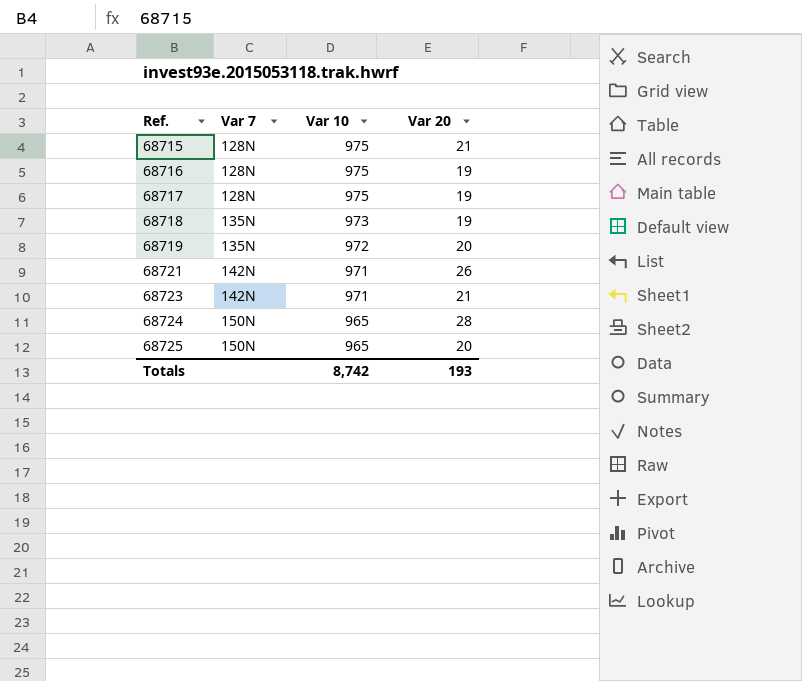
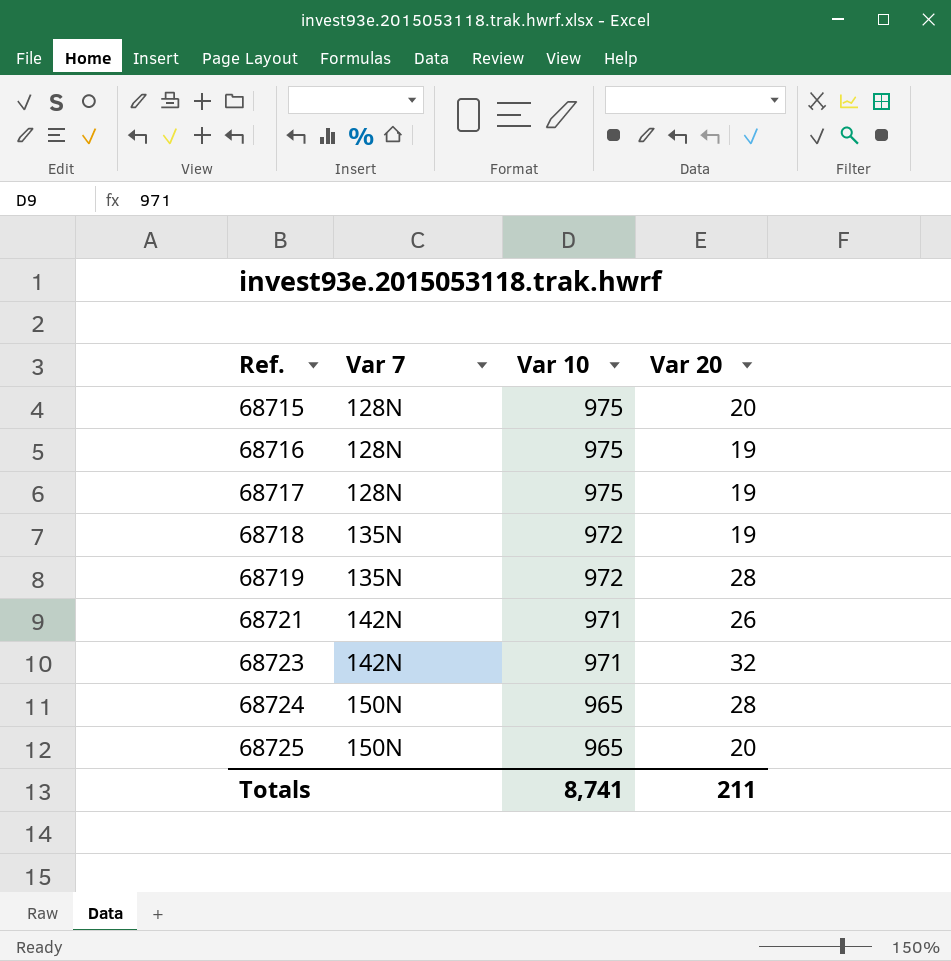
68715 | Var 20: 21 -> 20
68718 | Var 10: 973 -> 972
68719 | Var 20: 20 -> 28
68723 | Var 20: 21 -> 32
Totals | Var 10: 8,742 -> 8,741
Totals | Var 20: 193 -> 211

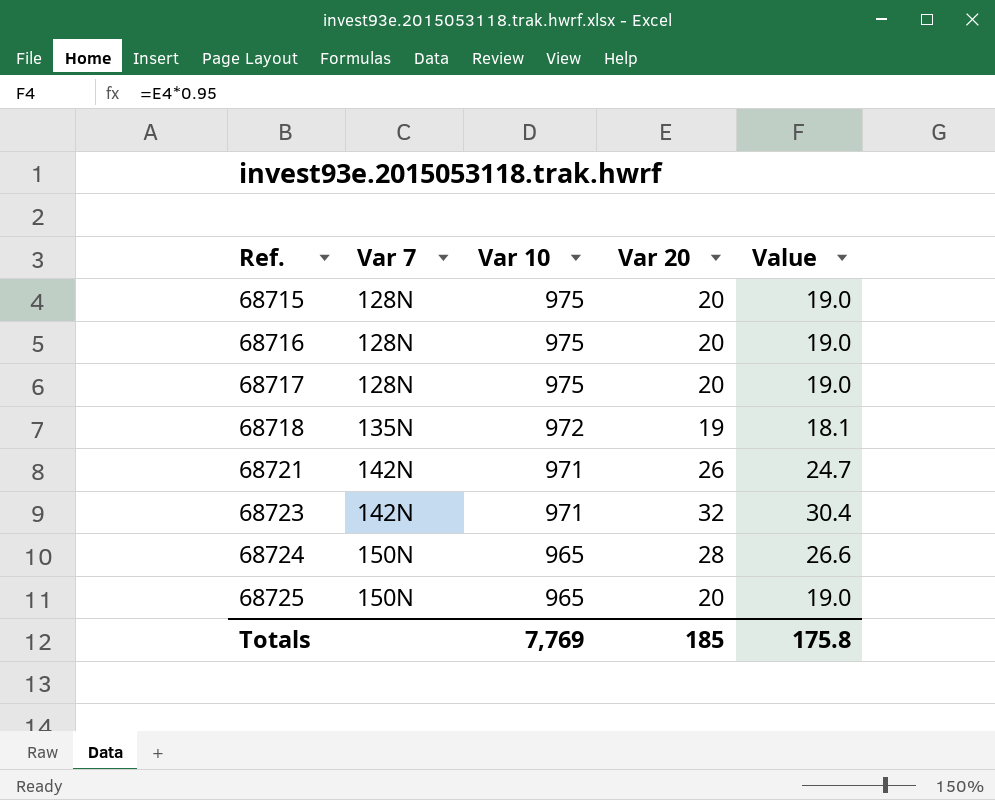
column Value | formula: none -> [Var 20] * 0.95
row 68719: 135N | 972 | 28 -> none
68716 | Var 20: 19 -> 20
68717 | Var 20: 19 -> 20
Totals | Var 10: 8,741 -> 7,769
Totals | Var 20: 211 -> 185

